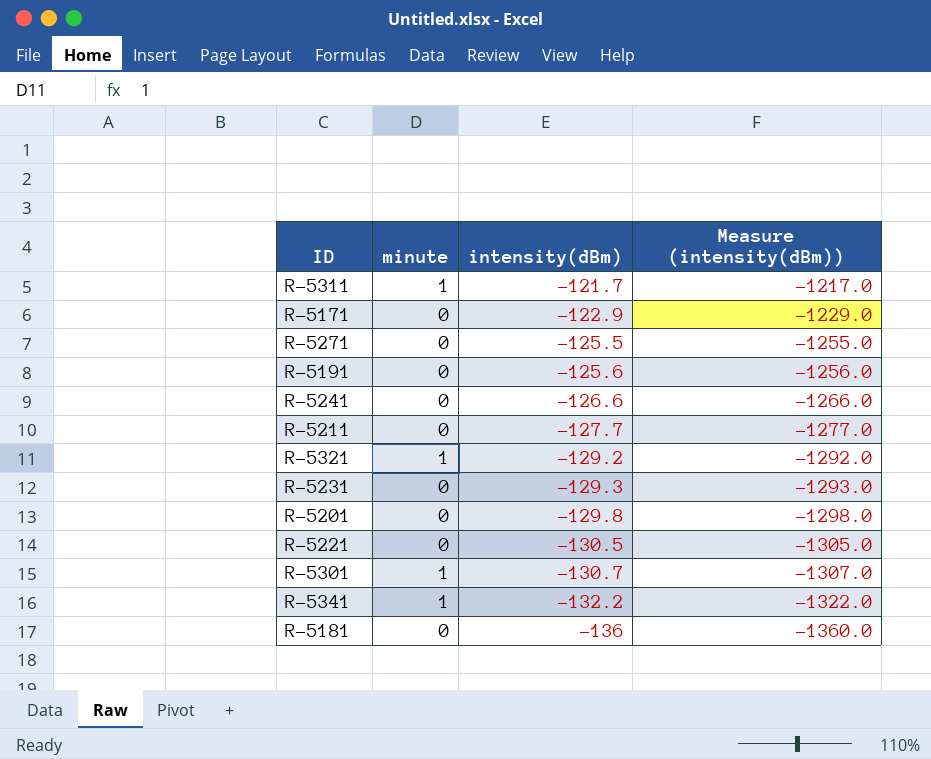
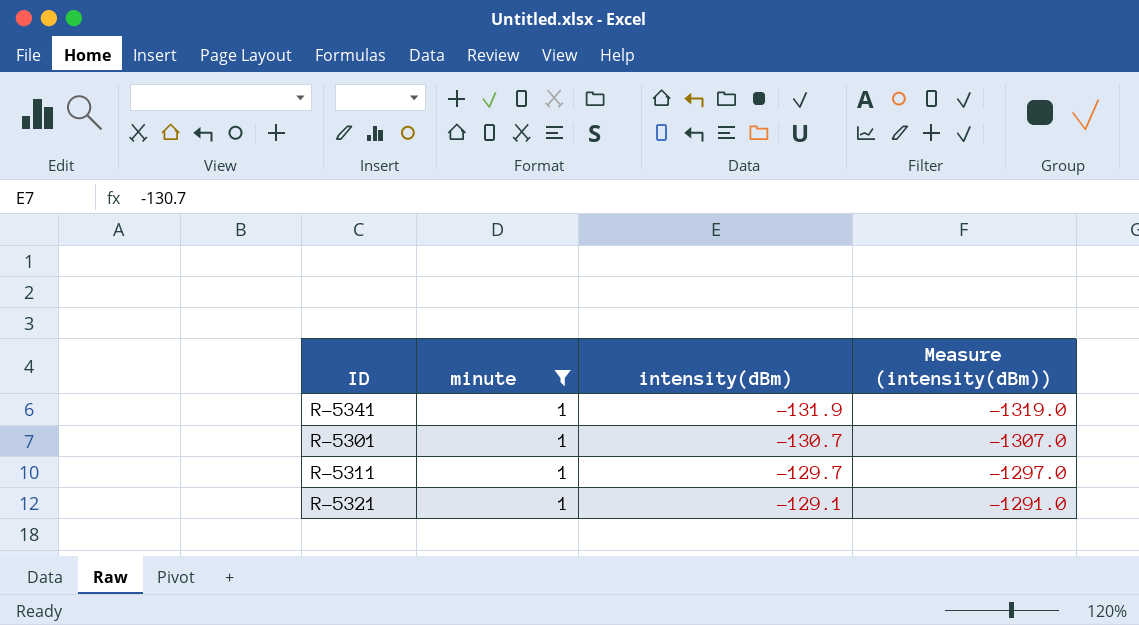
filter: none -> minute = 1
row order: intensity(dBm) descending -> intensity(dBm) ascending
R-5341 | intensity(dBm): -132.2 -> -131.9
R-5341 | Measure (intensity(dBm)): -1322.0 -> -1319.0
R-5311 | intensity(dBm): -121.7 -> -129.7
R-5311 | Measure (intensity(dBm)): -1217.0 -> -1297.0
R-5321 | intensity(dBm): -129.2 -> -129.1
R-5321 | Measure (intensity(dBm)): -1292.0 -> -1291.0

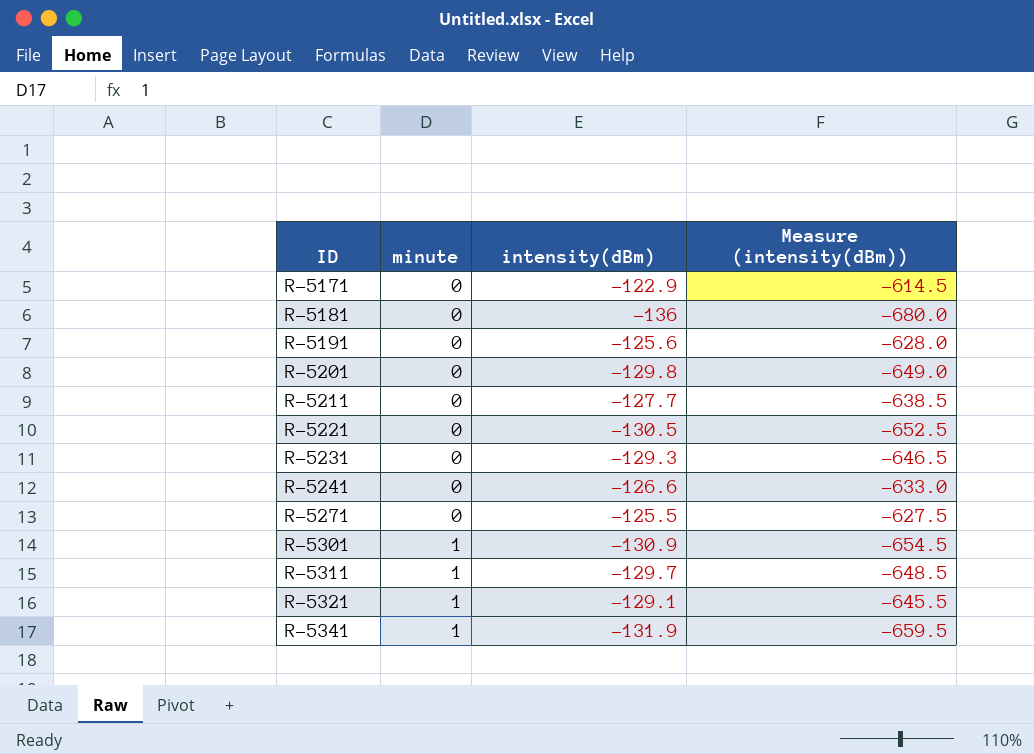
filter: minute = 1 -> none
row order: intensity(dBm) ascending -> ID ascending
column Measure (intensity(dBm)) | formula: [intensity(dBm)] * 10 -> [intensity(dBm)] * 5
R-5301 | intensity(dBm): -130.7 -> -130.9

